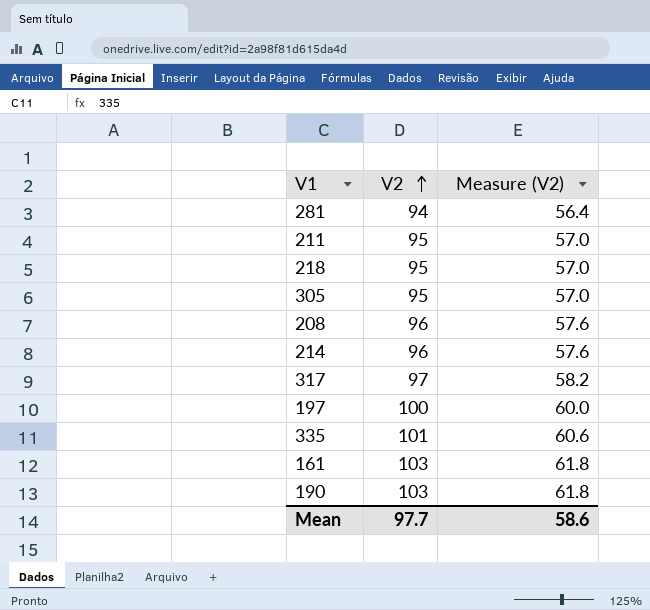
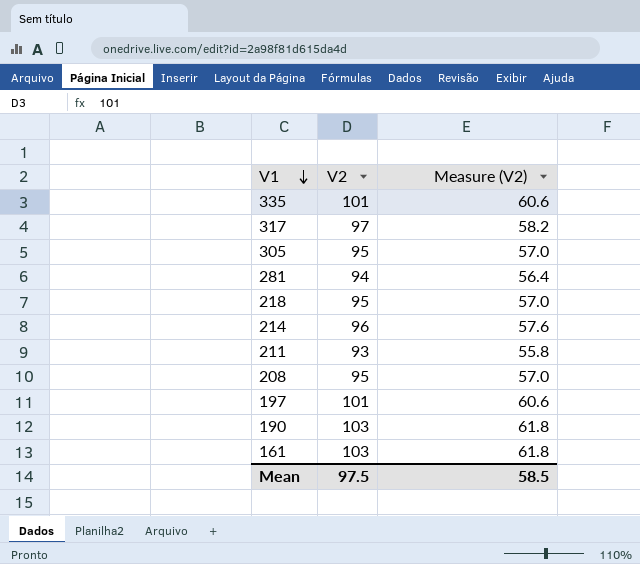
row order: V2 ascending -> V1 descending
211 | V2: 95 -> 93
211 | Measure (V2): 57.0 -> 55.8
208 | V2: 96 -> 95
208 | Measure (V2): 57.6 -> 57.0
197 | V2: 100 -> 101
197 | Measure (V2): 60.0 -> 60.6
Mean | V2: 97.7 -> 97.5
Mean | Measure (V2): 58.6 -> 58.5

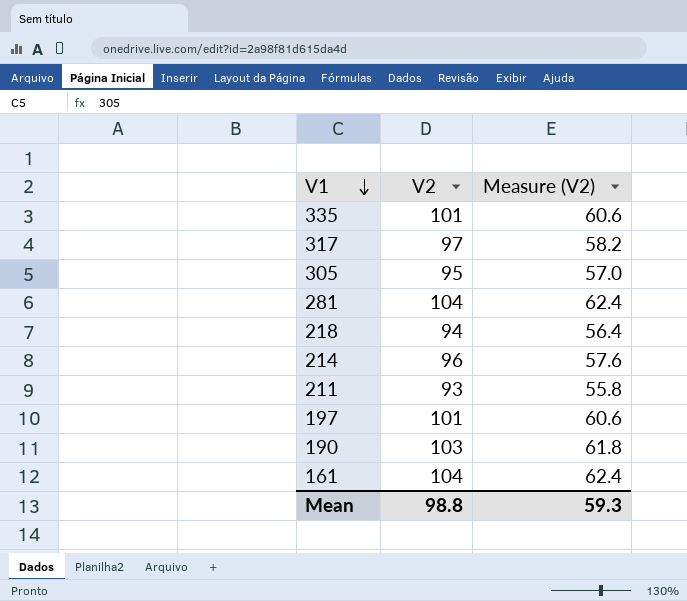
row 208: 95 | 57.0 -> none
281 | V2: 94 -> 104
281 | Measure (V2): 56.4 -> 62.4
218 | V2: 95 -> 94
218 | Measure (V2): 57.0 -> 56.4
161 | V2: 103 -> 104
161 | Measure (V2): 61.8 -> 62.4
Mean | V2: 97.5 -> 98.8
Mean | Measure (V2): 58.5 -> 59.3

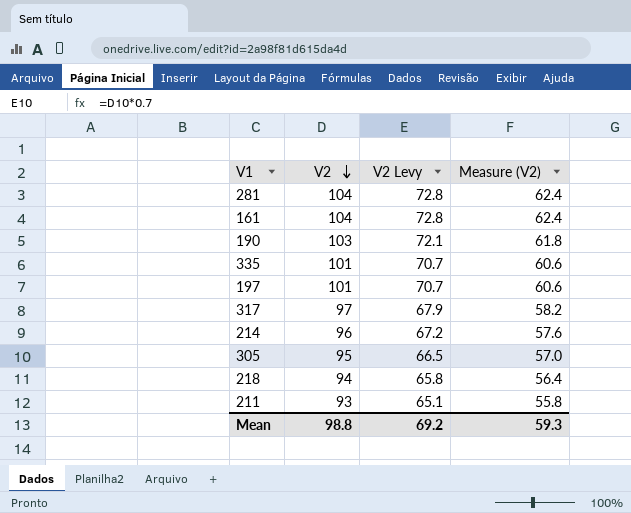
row order: V1 descending -> V2 descending
column V2 Levy | formula: none -> [V2] * 0.7

